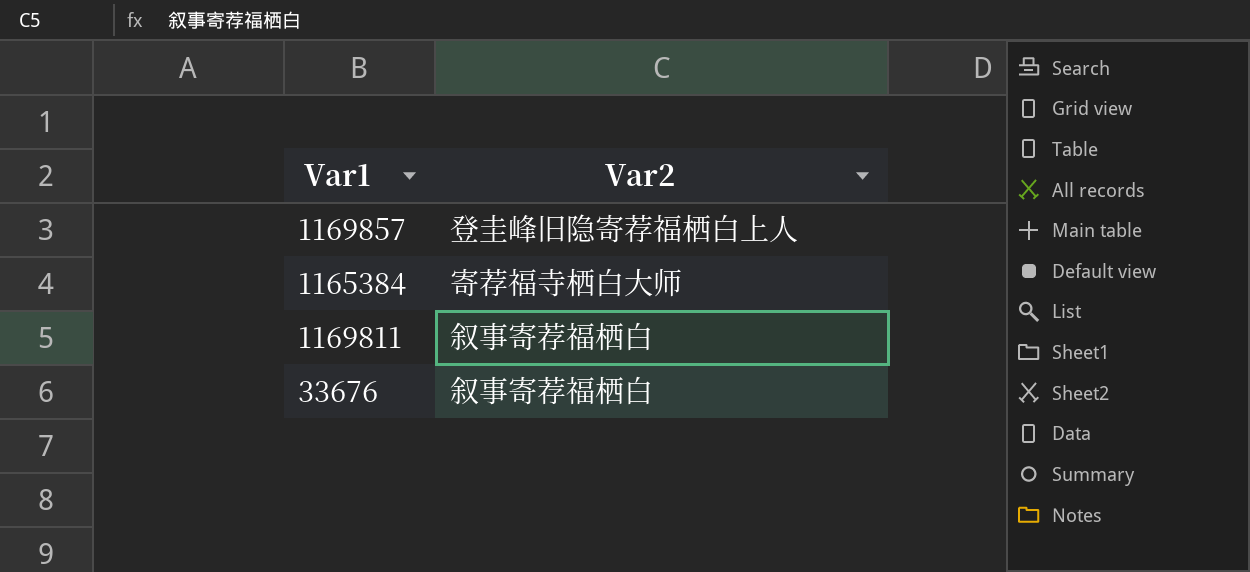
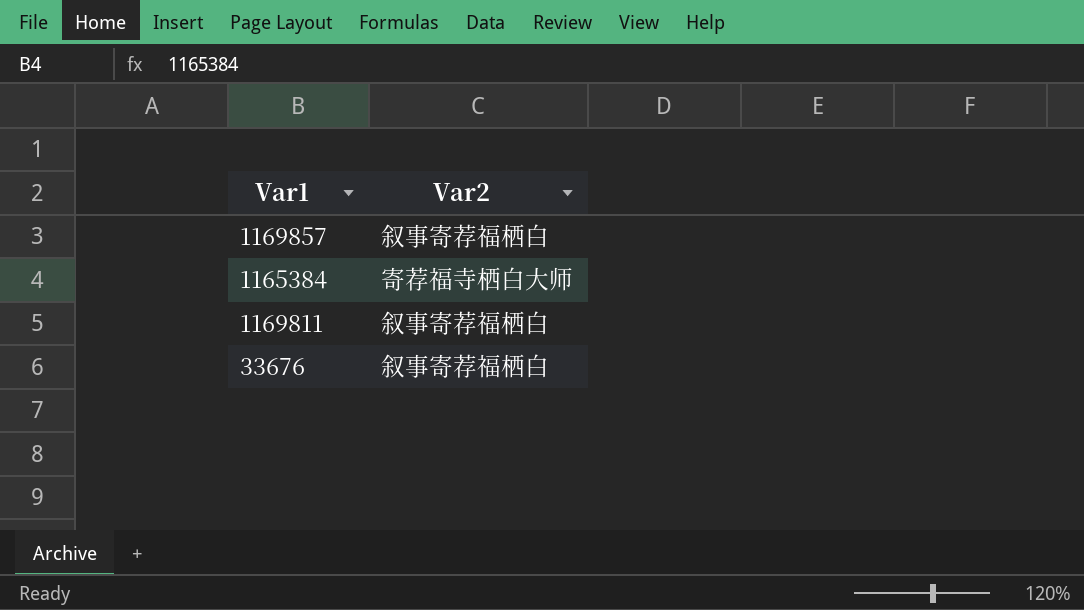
1169857 | Var2: 登圭峰旧隐寄荐福栖白上人 -> 叙事寄荐福栖白

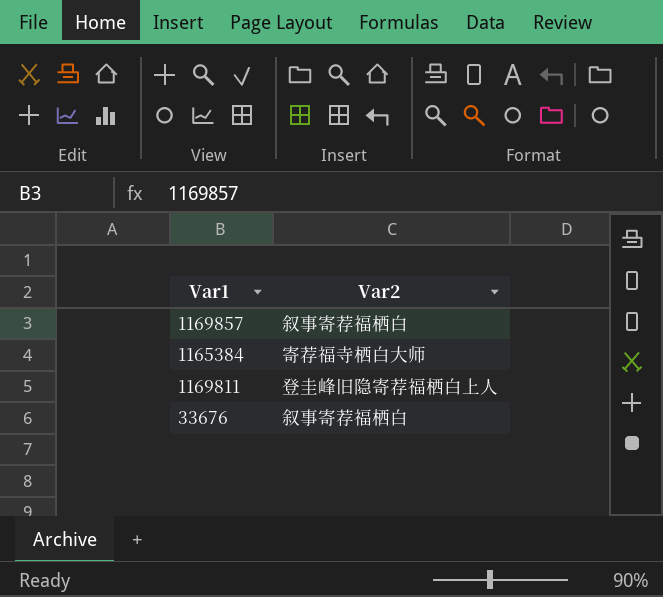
1169811 | Var2: 叙事寄荐福栖白 -> 登圭峰旧隐寄荐福栖白上人

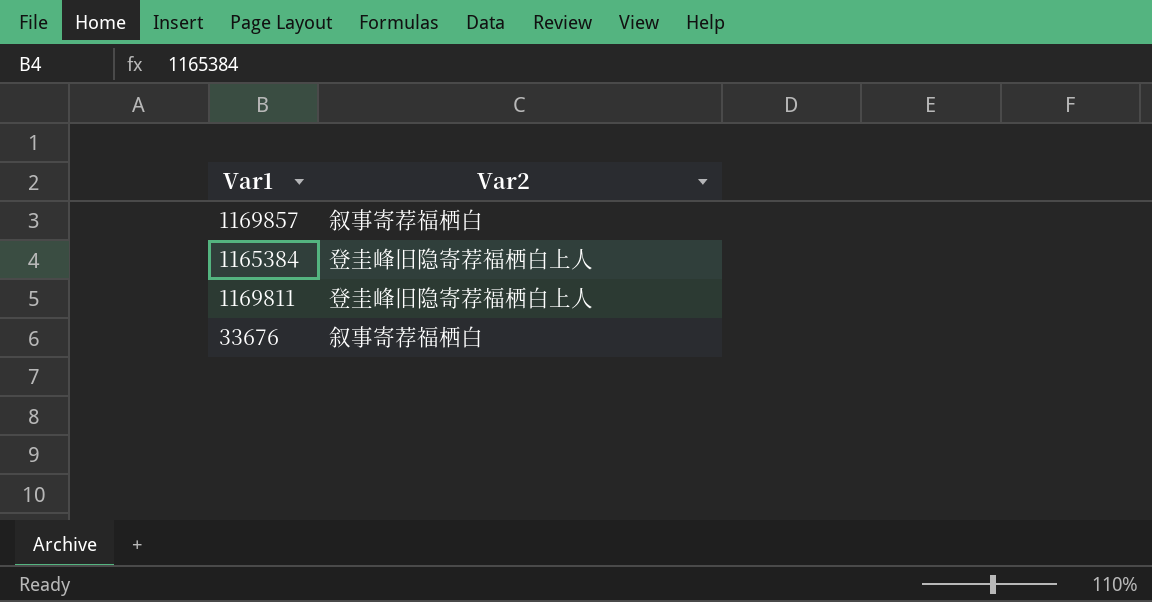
1165384 | Var2: 寄荐福寺栖白大师 -> 登圭峰旧隐寄荐福栖白上人

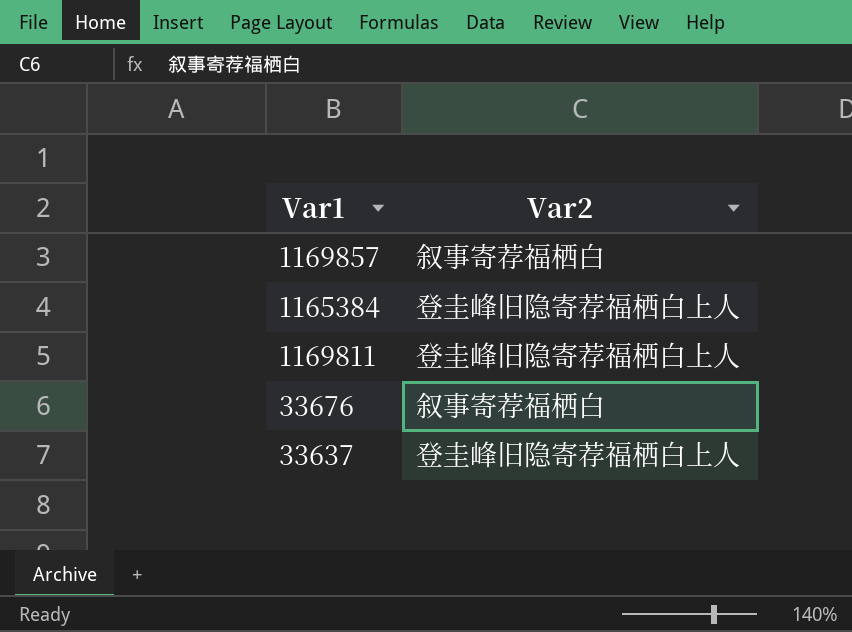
row 33637: none -> 登圭峰旧隐寄荐福栖白上人

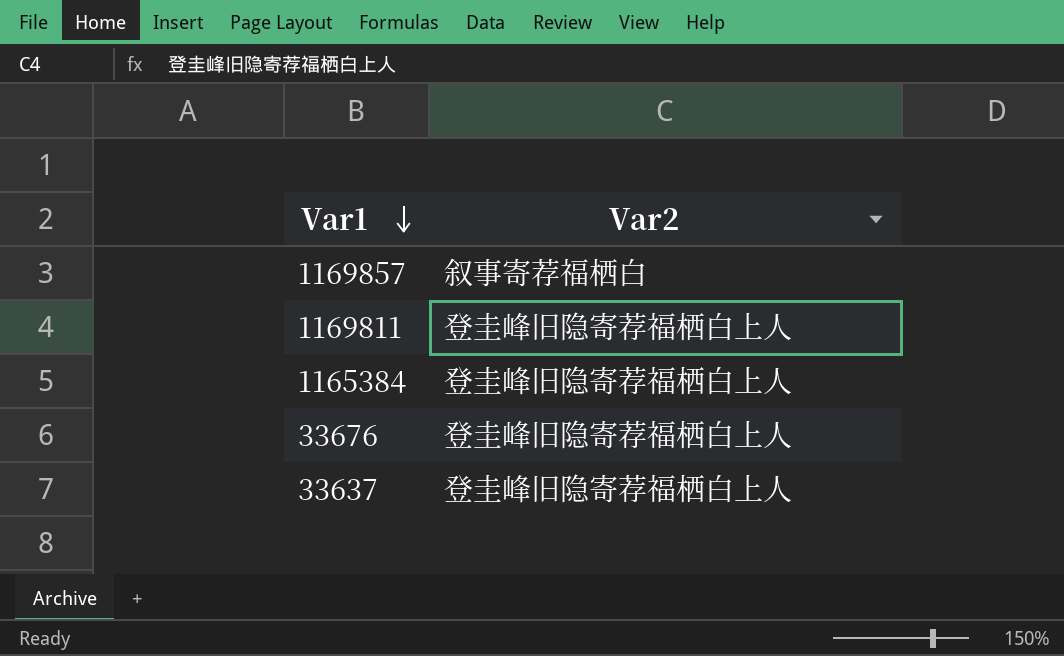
row order: none -> Var1 descending
33676 | Var2: 叙事寄荐福栖白 -> 登圭峰旧隐寄荐福栖白上人

